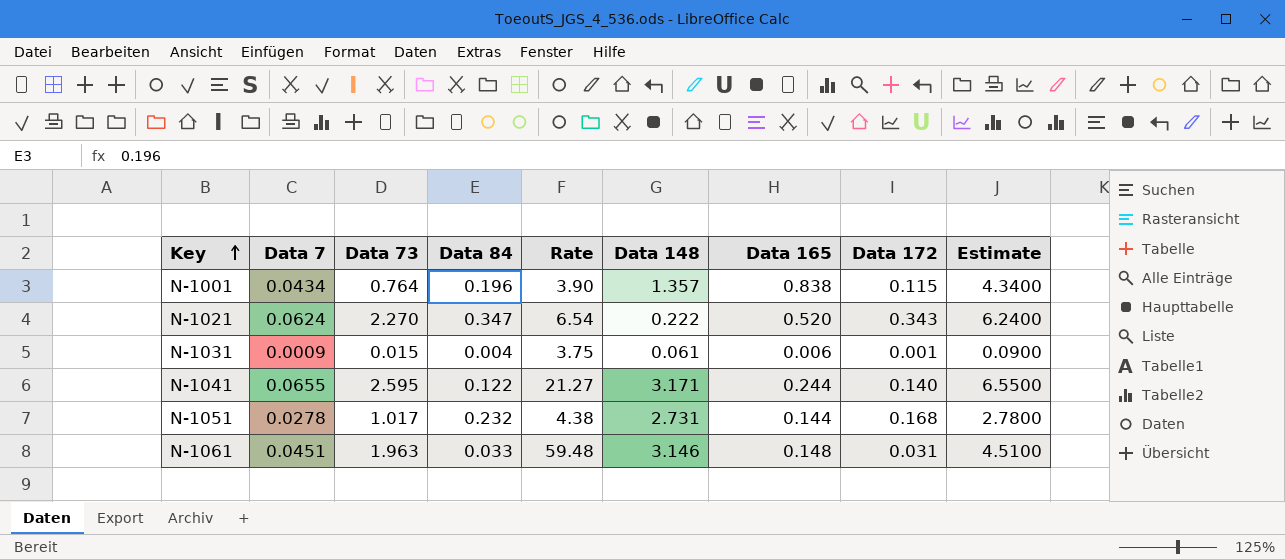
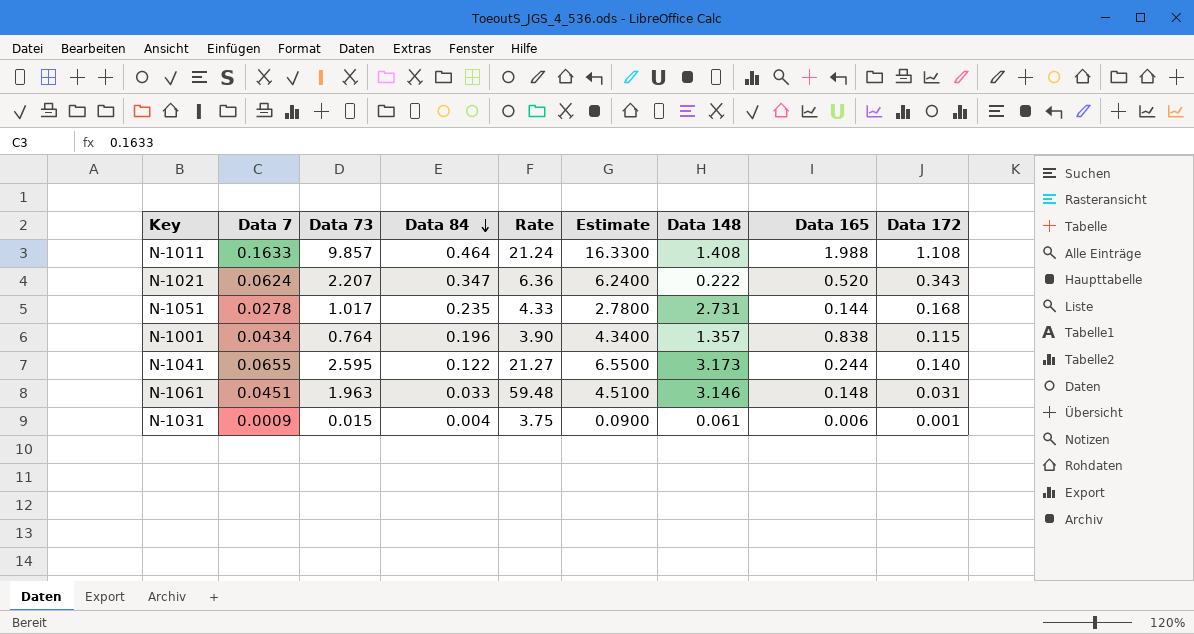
row order: Key ascending -> Data 84 descending
column Estimate | position: 9 -> 6
row N-1011: none -> 0.1633 | 9.857 | 0.464 | 21.24 | 16.3300 | 1.408 | 1.988 | 1.108
N-1021 | Data 73: 2.270 -> 2.207
N-1021 | Rate: 6.54 -> 6.36
N-1051 | Data 84: 0.232 -> 0.235
N-1051 | Rate: 4.38 -> 4.33
N-1041 | Data 148: 3.171 -> 3.173

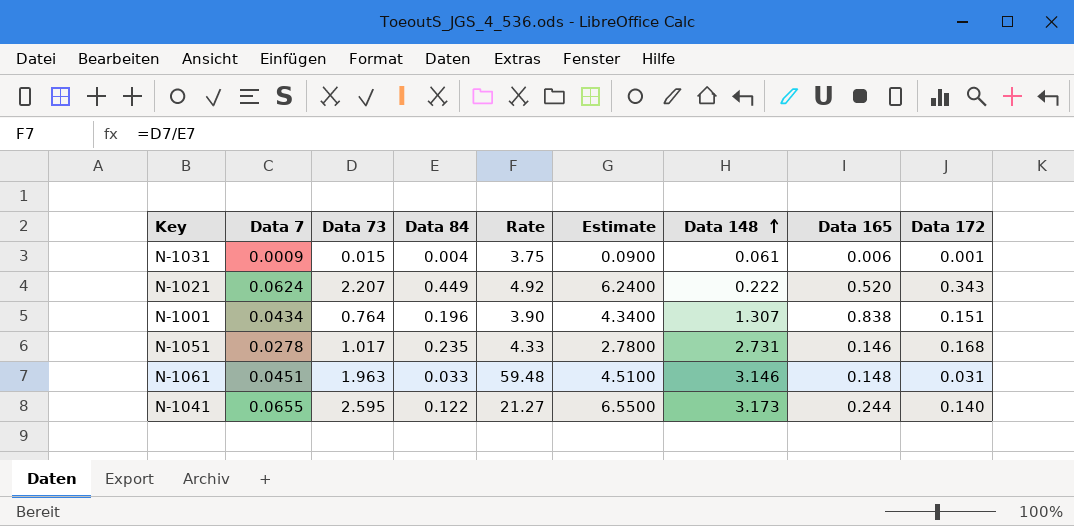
row order: Data 84 descending -> Data 148 ascending
row N-1011: 0.1633 | 9.857 | 0.464 | 21.24 | 16.3300 | 1.408 | 1.988 | 1.108 -> none
N-1021 | Data 84: 0.347 -> 0.449
N-1021 | Rate: 6.36 -> 4.92
N-1001 | Data 148: 1.357 -> 1.307
N-1001 | Data 172: 0.115 -> 0.151
N-1051 | Data 165: 0.144 -> 0.146

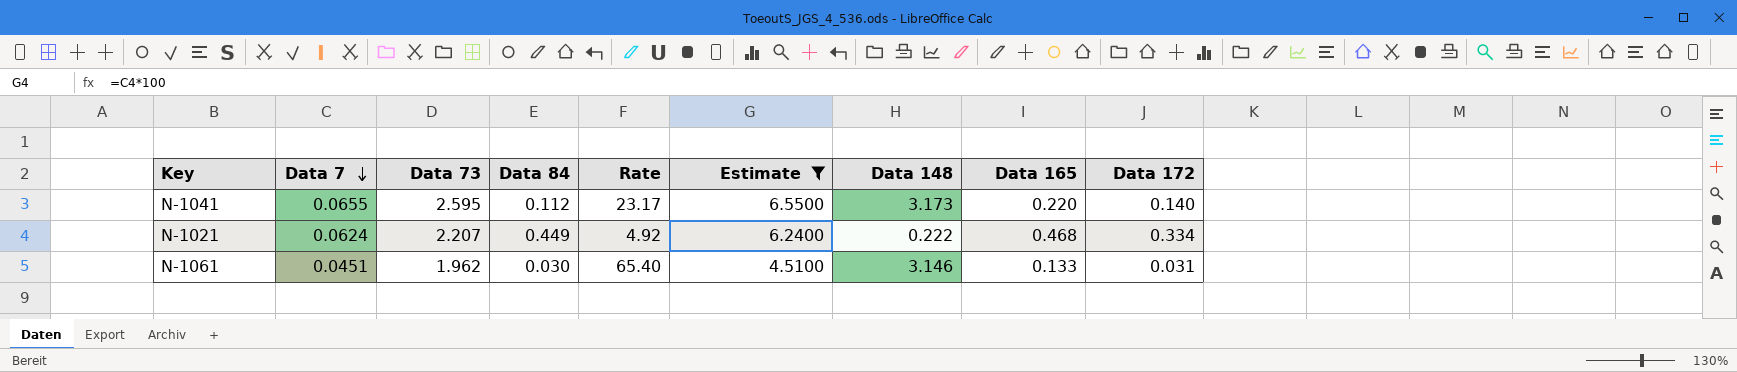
filter: none -> Estimate >= 4.5100
row order: Data 148 ascending -> Data 7 descending
N-1041 | Data 84: 0.122 -> 0.112
N-1041 | Rate: 21.27 -> 23.17
N-1041 | Data 165: 0.244 -> 0.220
N-1021 | Data 165: 0.520 -> 0.468
N-1021 | Data 172: 0.343 -> 0.334
N-1061 | Data 73: 1.963 -> 1.962
N-1061 | Data 84: 0.033 -> 0.030
N-1061 | Rate: 59.48 -> 65.40
N-1061 | Data 165: 0.148 -> 0.133

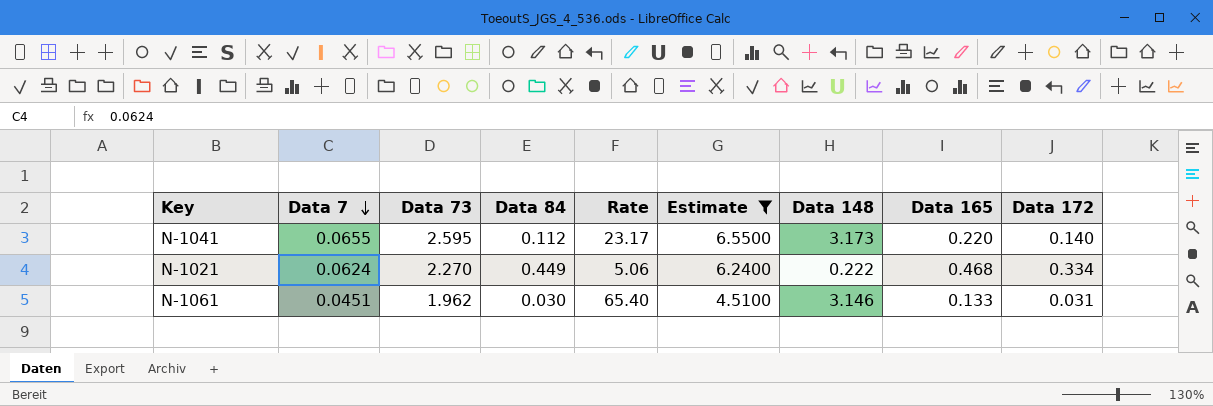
N-1021 | Data 73: 2.207 -> 2.270
N-1021 | Rate: 4.92 -> 5.06

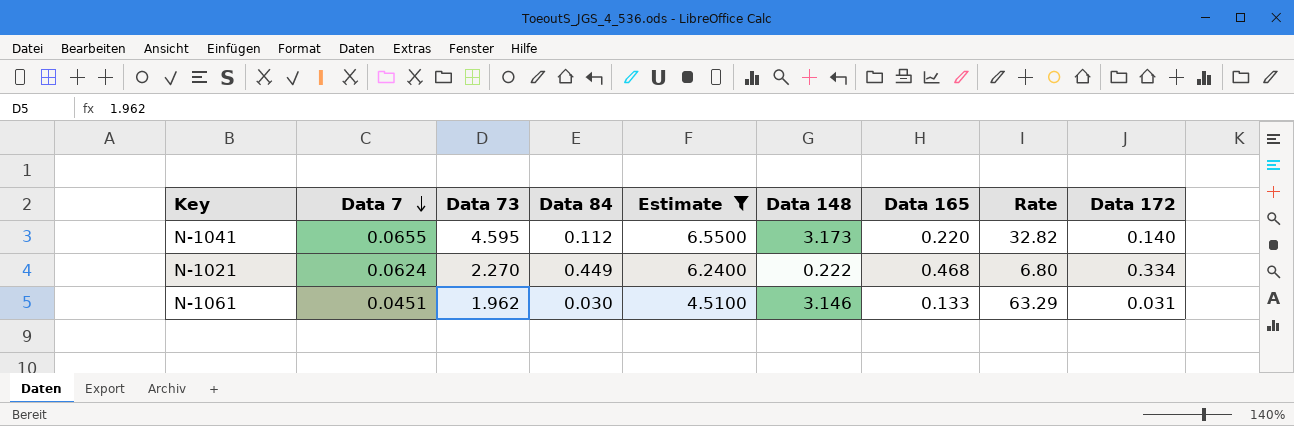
column Rate | formula: [Data 73] / [Data 84] -> [Data 73] / [Data 172]
column Rate | position: 5 -> 8
N-1041 | Data 73: 2.595 -> 4.595

